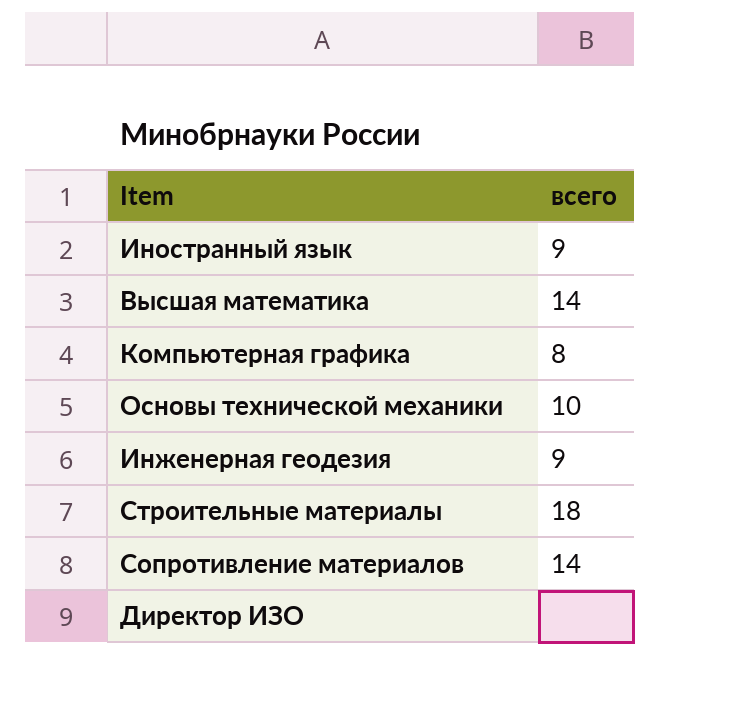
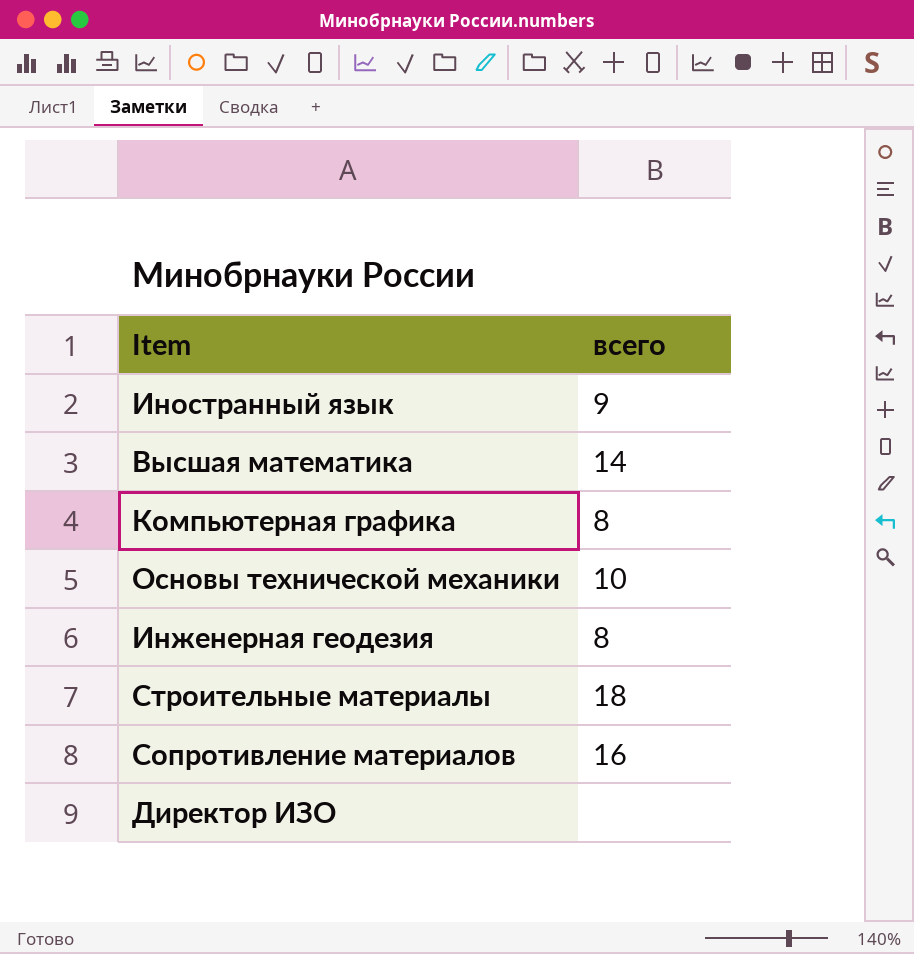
Инженерная геодезия | всего: 9 -> 8
Сопротивление материалов | всего: 14 -> 16

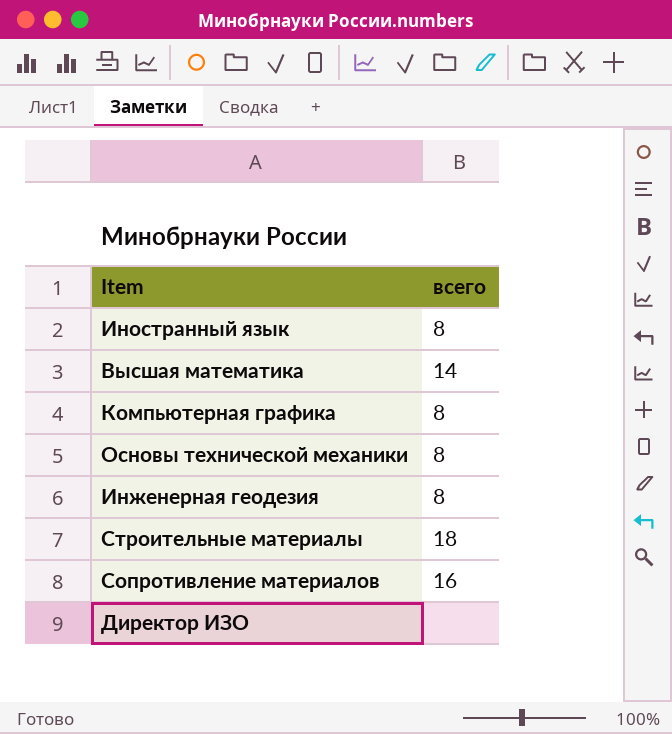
Иностранный язык | всего: 9 -> 8
Основы технической механики | всего: 10 -> 8

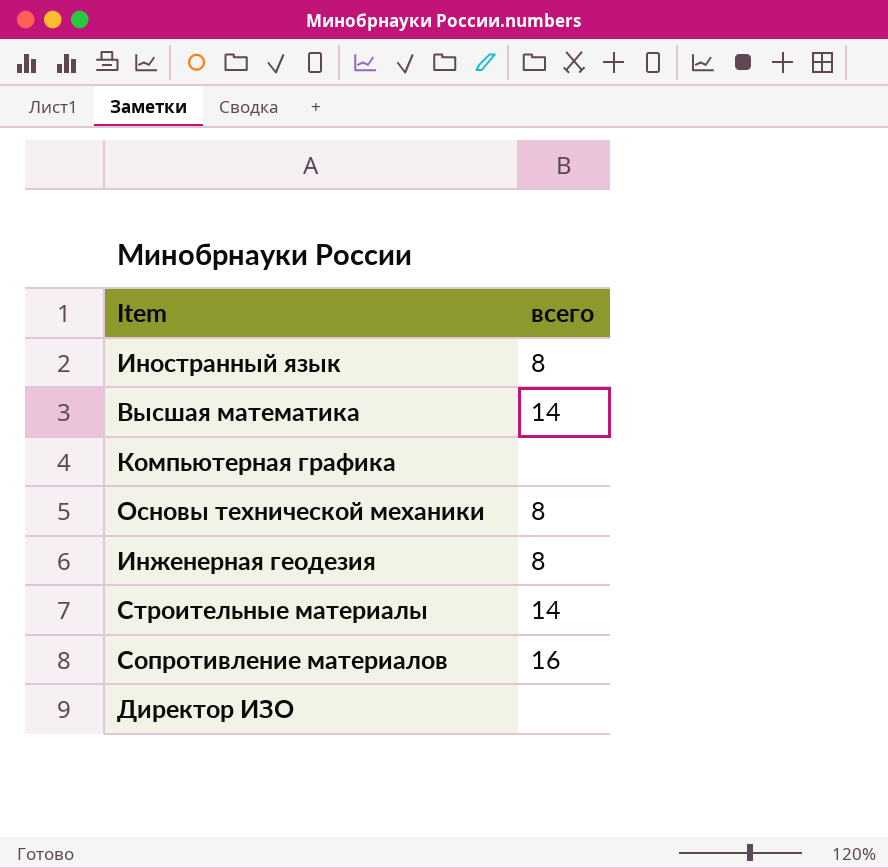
Компьютерная графика | всего: 8 -> none
Строительные материалы | всего: 18 -> 14

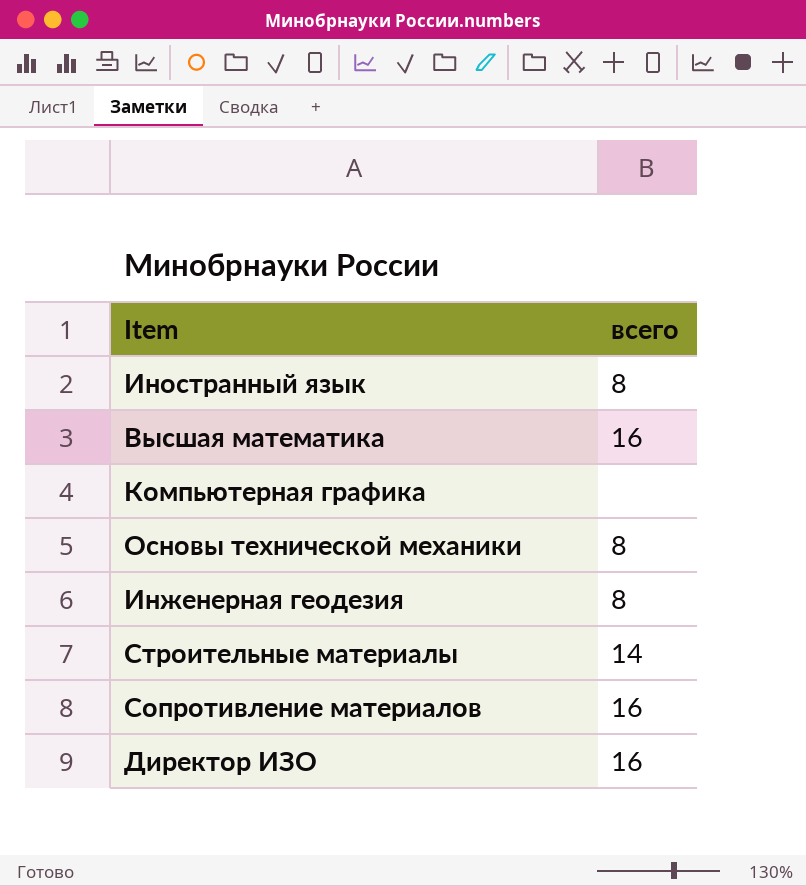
Высшая математика | всего: 14 -> 16
Директор ИЗО | всего: none -> 16

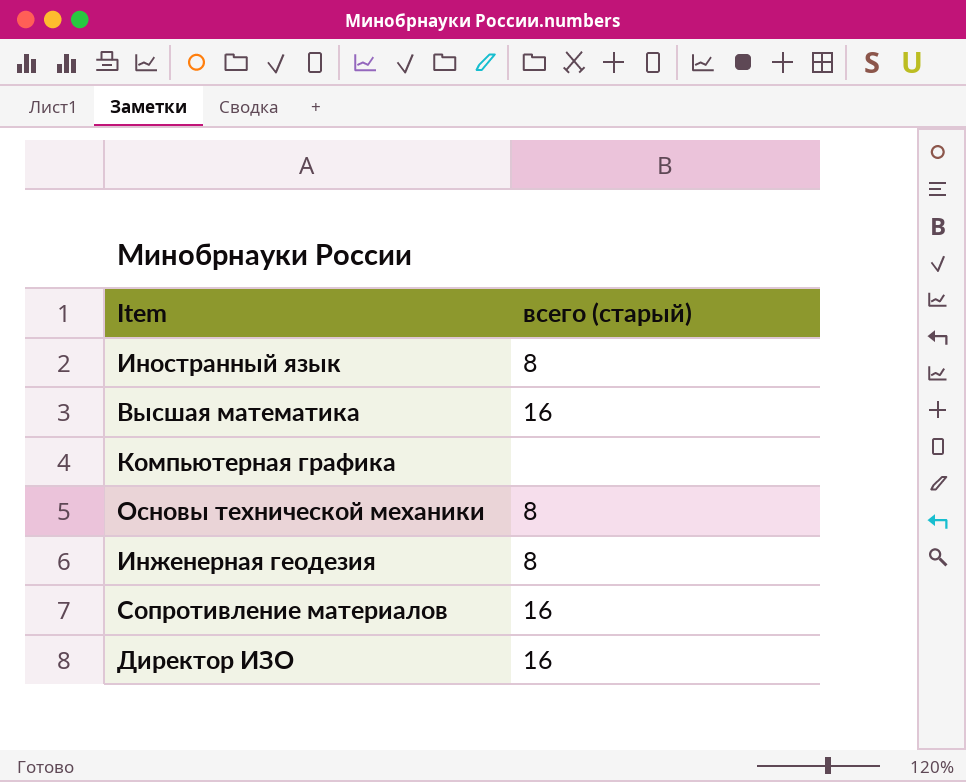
column name: всего -> всего (старый)
row Строительные материалы: 14 -> none

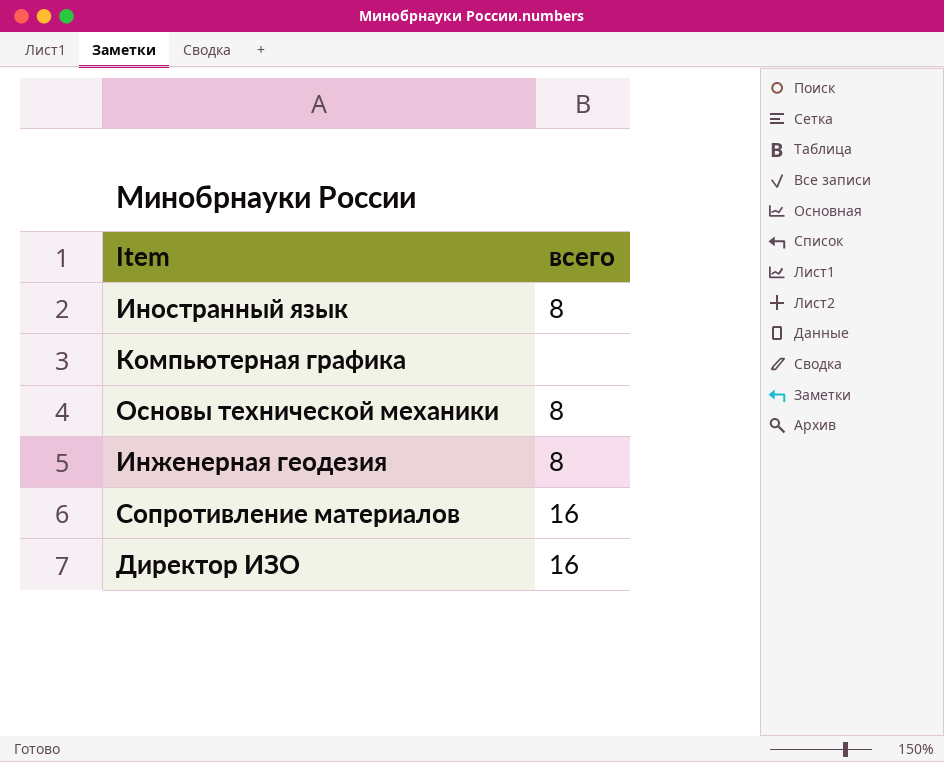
column name: всего (старый) -> всего
row Высшая математика: 16 -> none

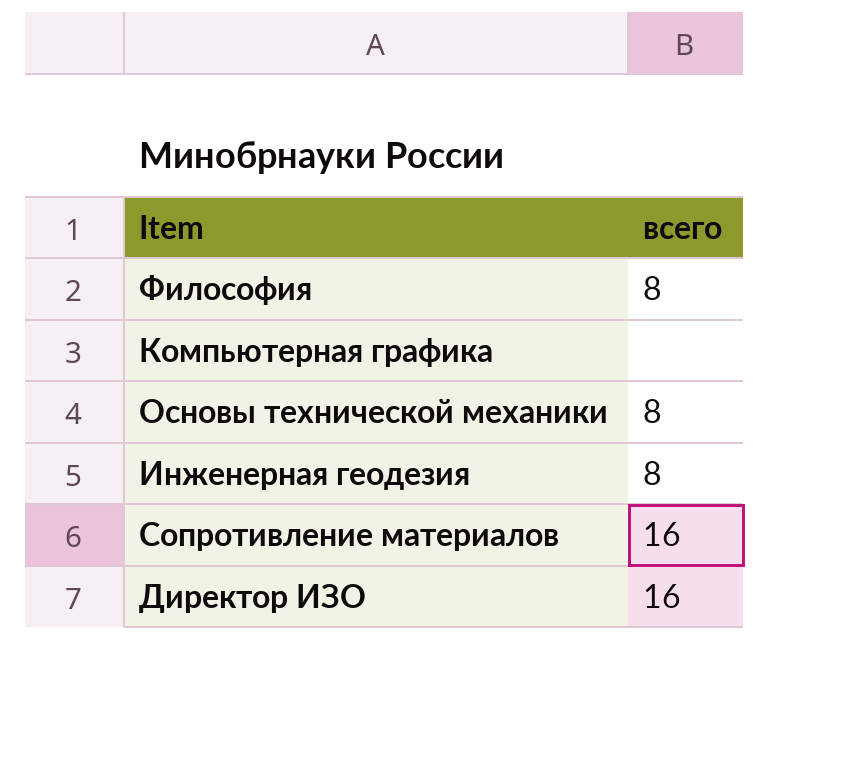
row Иностранный язык: 8 -> none
row Философия: none -> 8

